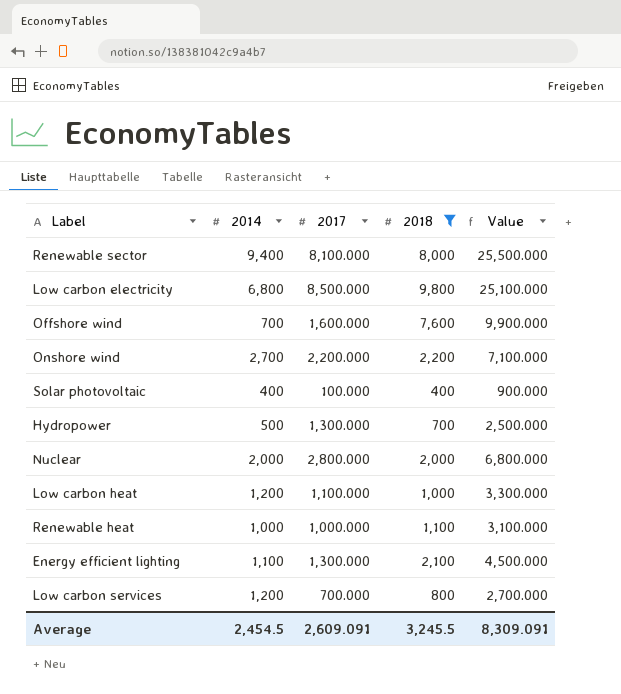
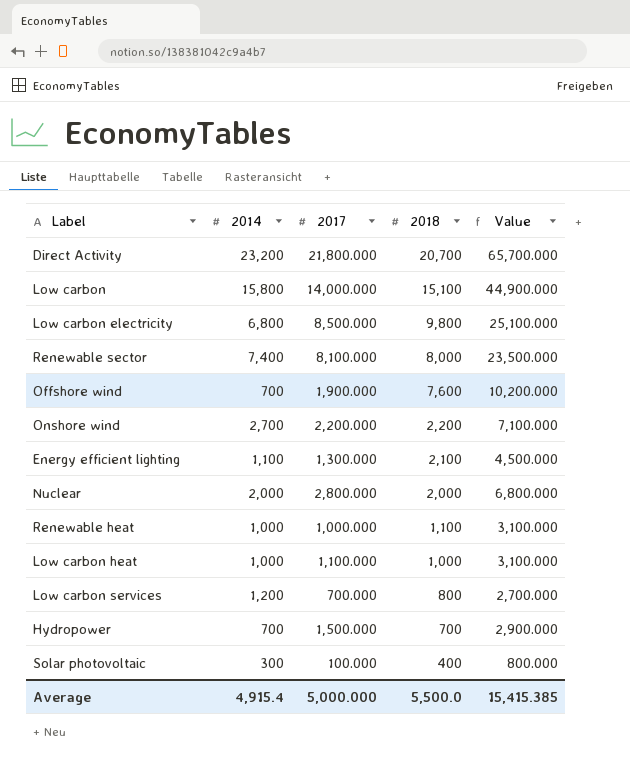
filter: 2018 <= 9,800 -> none
row order: none -> 2018 descending
Renewable sector | 2014: 9,400 -> 7,400
Renewable sector | Value: 25,500.000 -> 23,500.000
Offshore wind | 2017: 1,600.000 -> 1,900.000
Offshore wind | Value: 9,900.000 -> 10,200.000
Low carbon heat | 2014: 1,200 -> 1,000
Low carbon heat | Value: 3,300.000 -> 3,100.000
Hydropower | 2014: 500 -> 700
Hydropower | 2017: 1,300.000 -> 1,500.000
Hydropower | Value: 2,500.000 -> 2,900.000
Solar photovoltaic | 2014: 400 -> 300
Solar photovoltaic | Value: 900.000 -> 800.000
Average | 2014: 2,454.5 -> 4,915.4
Average | 2017: 2,609.091 -> 5,000.000
Average | 2018: 3,245.5 -> 5,500.0
Average | Value: 8,309.091 -> 15,415.385

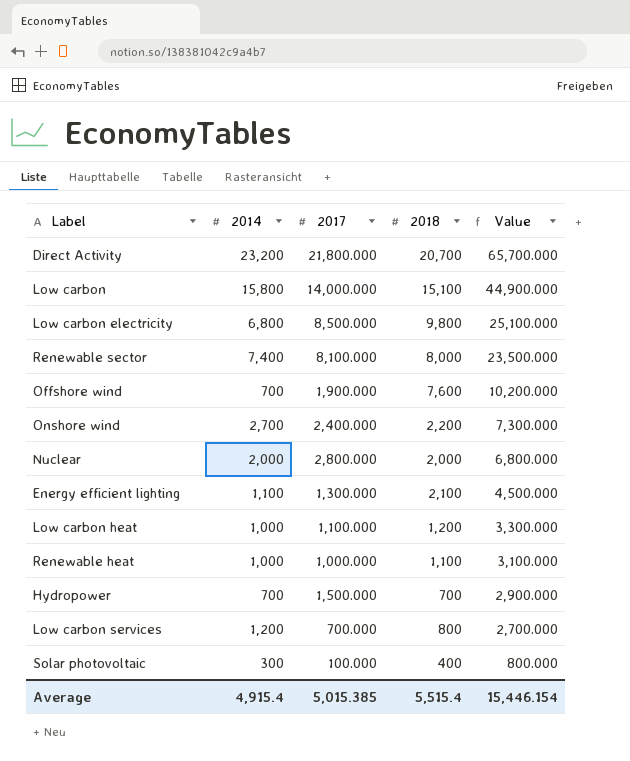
row order: 2018 descending -> Value descending
Onshore wind | 2017: 2,200.000 -> 2,400.000
Onshore wind | Value: 7,100.000 -> 7,300.000
Low carbon heat | 2018: 1,000 -> 1,200
Low carbon heat | Value: 3,100.000 -> 3,300.000
Average | 2017: 5,000.000 -> 5,015.385
Average | 2018: 5,500.0 -> 5,515.4
Average | Value: 15,415.385 -> 15,446.154

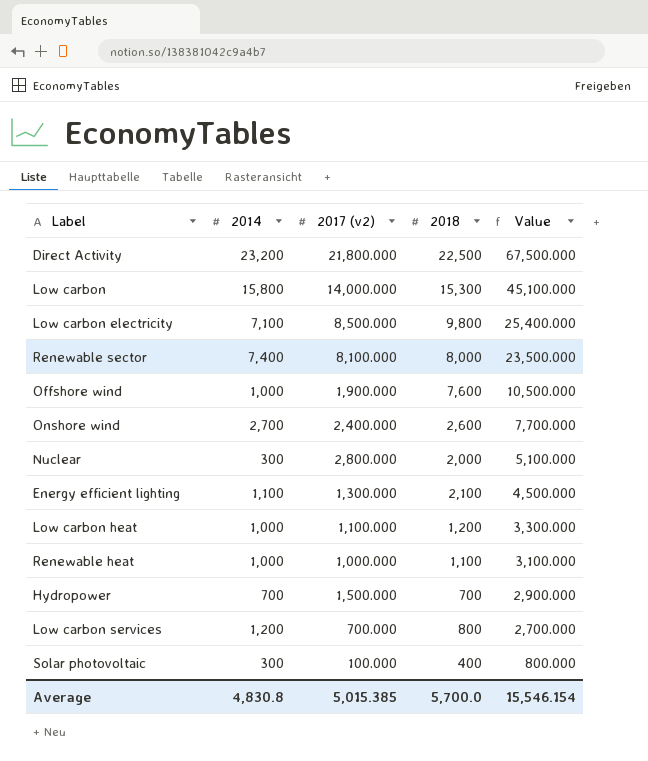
column name: 2017 -> 2017 (v2)
Direct Activity | 2018: 20,700 -> 22,500
Direct Activity | Value: 65,700.000 -> 67,500.000
Low carbon | 2018: 15,100 -> 15,300
Low carbon | Value: 44,900.000 -> 45,100.000
Low carbon electricity | 2014: 6,800 -> 7,100
Low carbon electricity | Value: 25,100.000 -> 25,400.000
Offshore wind | 2014: 700 -> 1,000
Offshore wind | Value: 10,200.000 -> 10,500.000
Onshore wind | 2018: 2,200 -> 2,600
Onshore wind | Value: 7,300.000 -> 7,700.000
Nuclear | 2014: 2,000 -> 300
Nuclear | Value: 6,800.000 -> 5,100.000
Average | 2014: 4,915.4 -> 4,830.8
Average | 2018: 5,515.4 -> 5,700.0
Average | Value: 15,446.154 -> 15,546.154

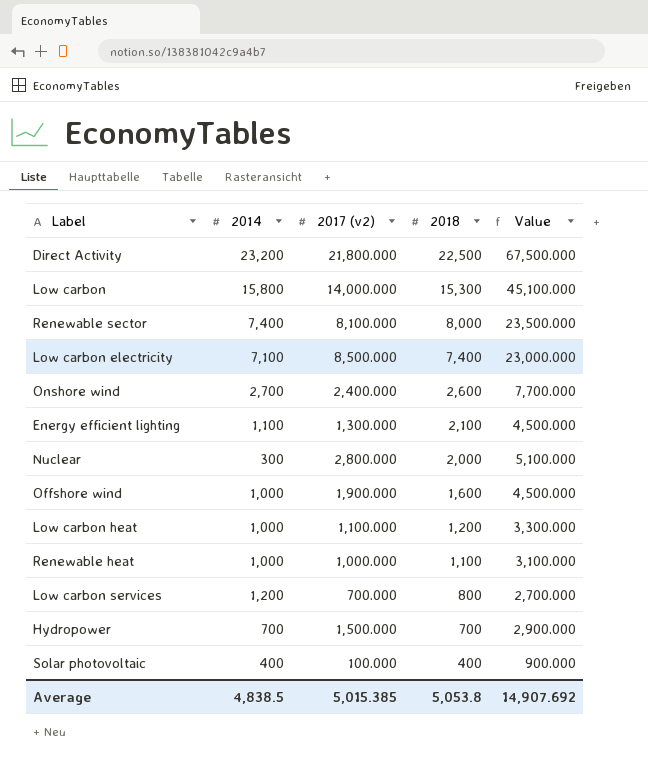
row order: Value descending -> 2018 descending
Low carbon electricity | 2018: 9,800 -> 7,400
Low carbon electricity | Value: 25,400.000 -> 23,000.000
Offshore wind | 2018: 7,600 -> 1,600
Offshore wind | Value: 10,500.000 -> 4,500.000
Solar photovoltaic | 2014: 300 -> 400
Solar photovoltaic | Value: 800.000 -> 900.000
Average | 2014: 4,830.8 -> 4,838.5
Average | 2018: 5,700.0 -> 5,053.8
Average | Value: 15,546.154 -> 14,907.692

